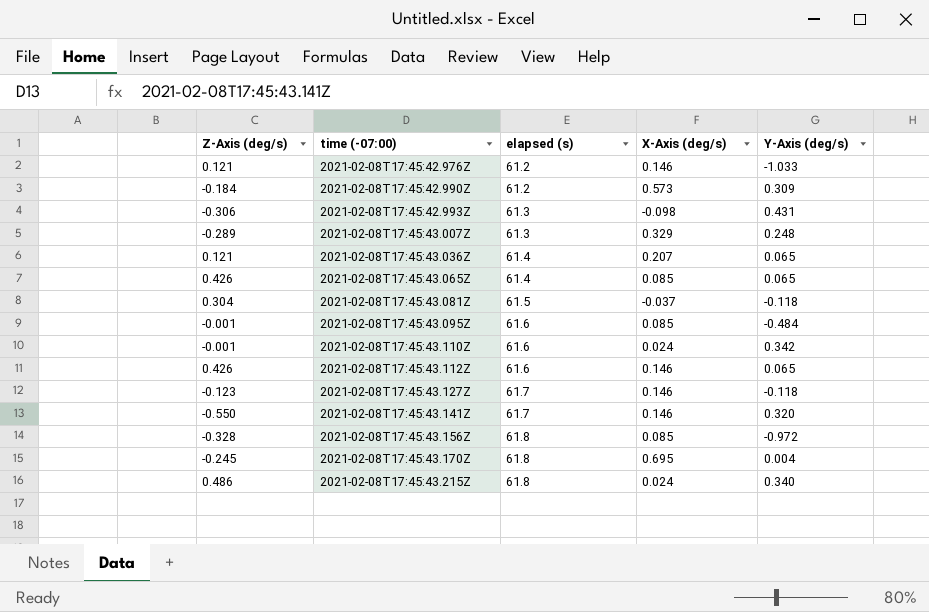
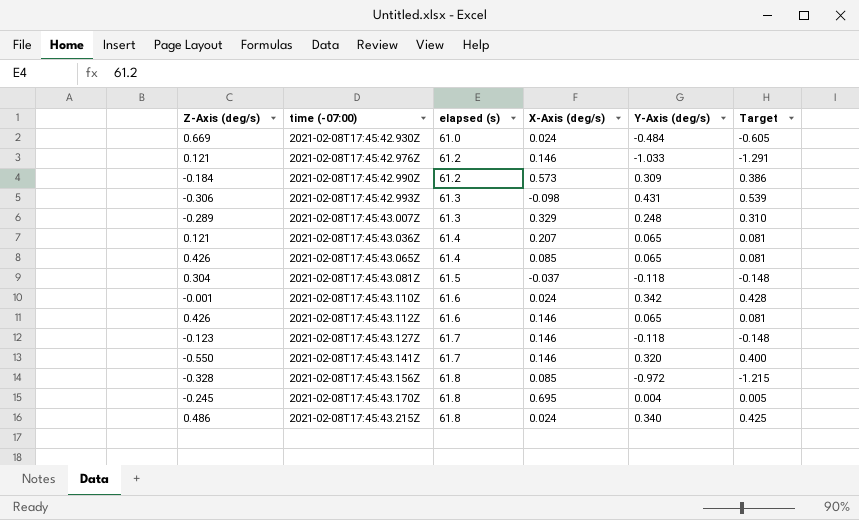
column Target | formula: none -> [Y-Axis (deg/s)] * 1.25
row 2021-02-08T17:45:43.095Z: -0.001 | 61.6 | 0.085 | -0.484 -> none
row 2021-02-08T17:45:42.930Z: none -> 0.669 | 61.0 | 0.024 | -0.484 | -0.605

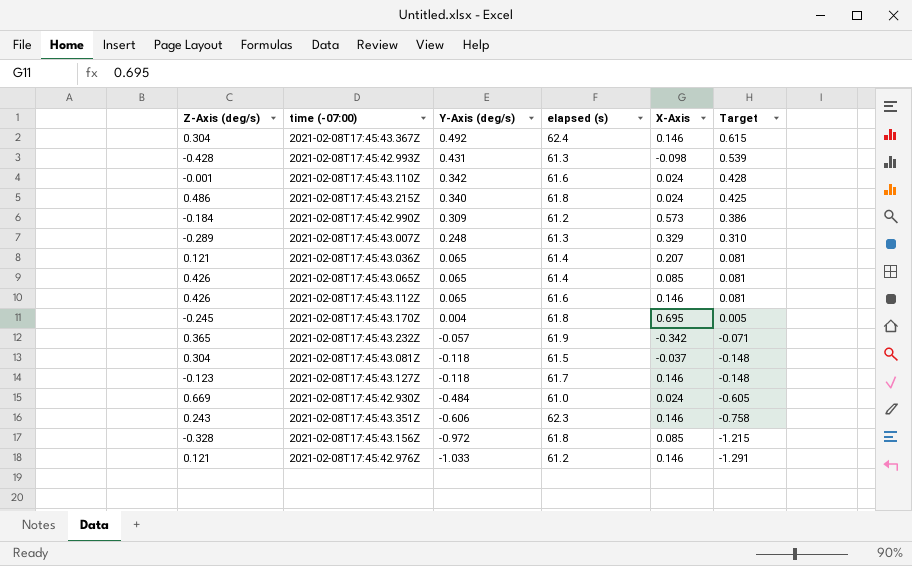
row order: time (-07:00) ascending -> Y-Axis (deg/s) descending
column Y-Axis (deg/s) | position: 5 -> 3
column name: X-Axis (deg/s) -> X-Axis
row 2021-02-08T17:45:43.141Z: -0.550 | 61.7 | 0.146 | 0.320 | 0.400 -> none
row 2021-02-08T17:45:43.367Z: none -> 0.304 | 0.492 | 62.4 | 0.146 | 0.615
2021-02-08T17:45:42.993Z | Z-Axis (deg/s): -0.306 -> -0.428
row 2021-02-08T17:45:43.232Z: none -> 0.365 | -0.057 | 61.9 | -0.342 | -0.071
row 2021-02-08T17:45:43.351Z: none -> 0.243 | -0.606 | 62.3 | 0.146 | -0.758

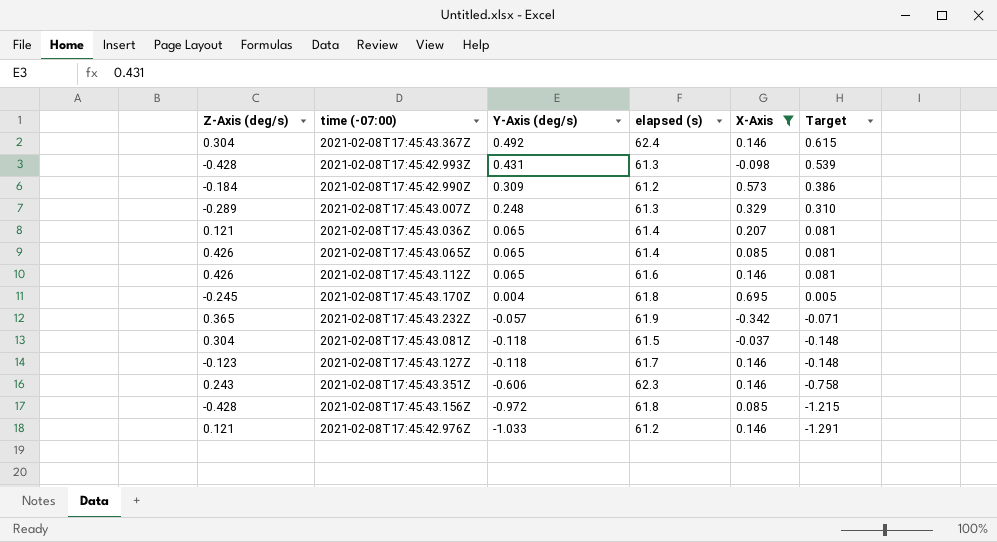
filter: none -> X-Axis != 0.024
2021-02-08T17:45:43.156Z | Z-Axis (deg/s): -0.328 -> -0.428

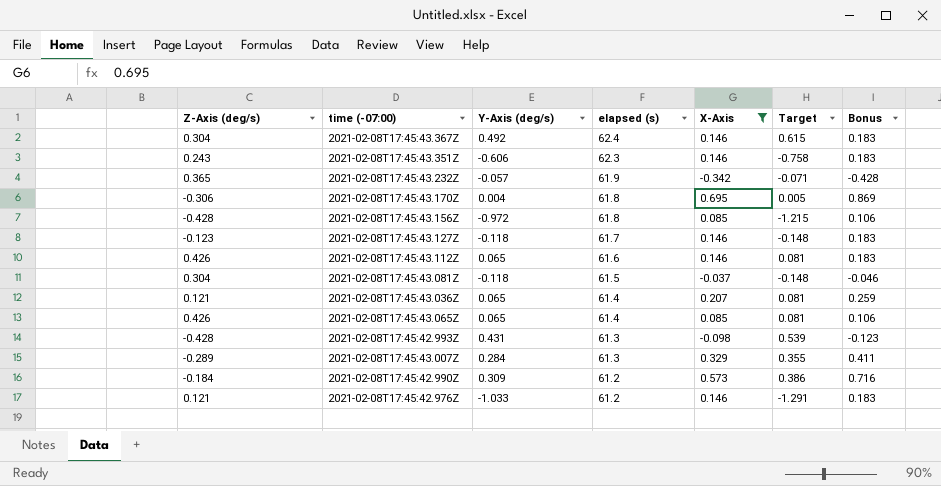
row order: Y-Axis (deg/s) descending -> elapsed (s) descending
column Bonus | formula: none -> [X-Axis] * 1.25
2021-02-08T17:45:43.170Z | Z-Axis (deg/s): -0.245 -> -0.306
2021-02-08T17:45:43.007Z | Y-Axis (deg/s): 0.248 -> 0.284
2021-02-08T17:45:43.007Z | Target: 0.310 -> 0.355

